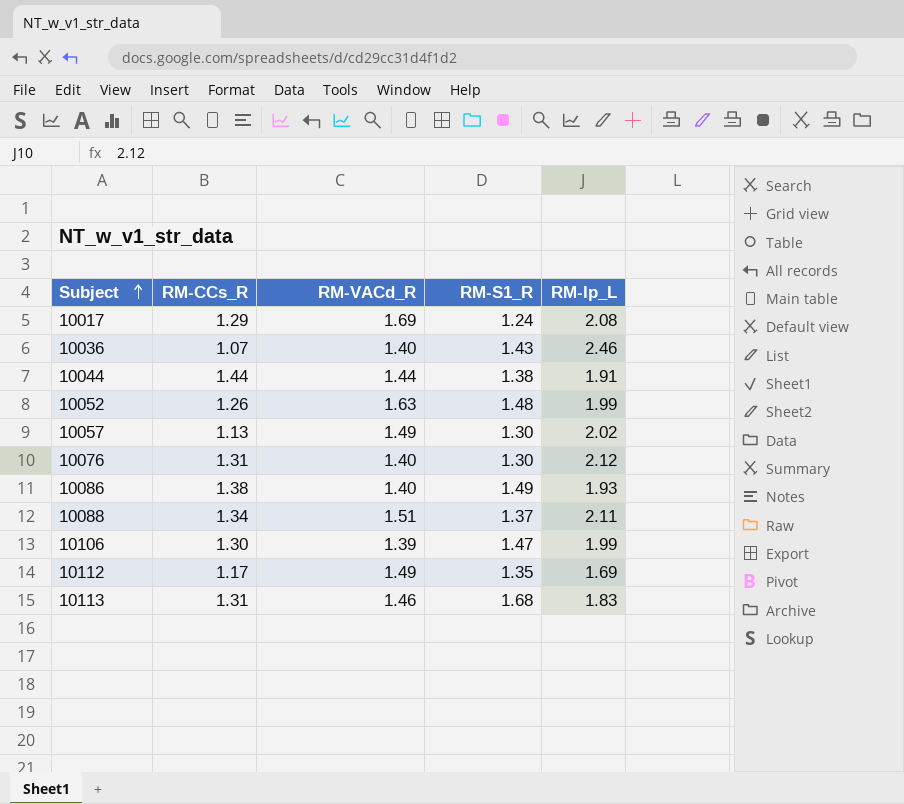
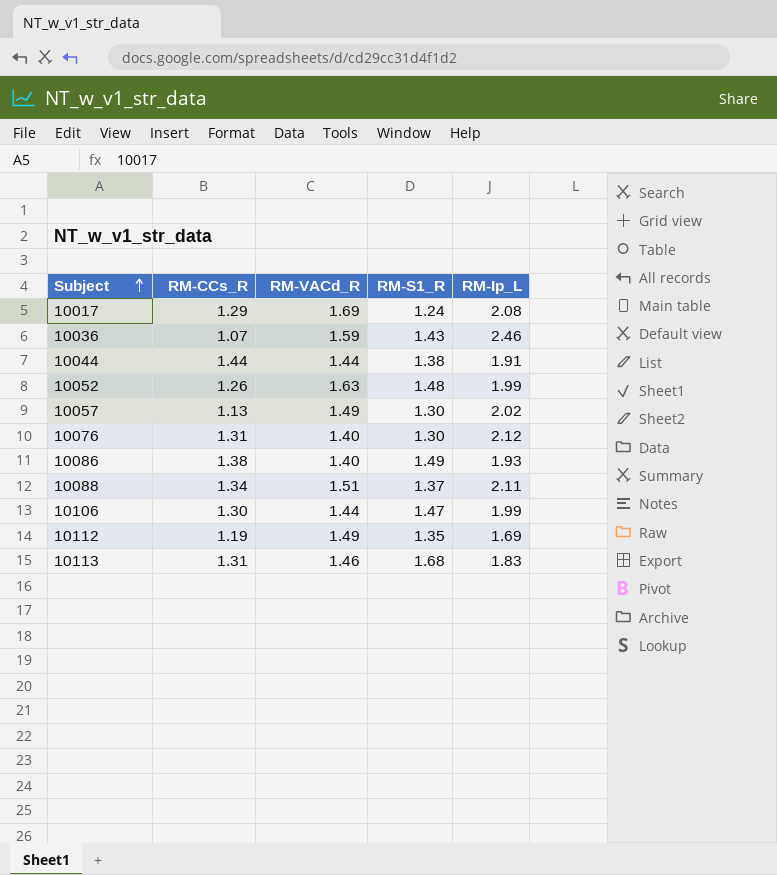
10036 | RM-VACd_R: 1.40 -> 1.59
10106 | RM-VACd_R: 1.39 -> 1.44
10112 | RM-CCs_R: 1.17 -> 1.19

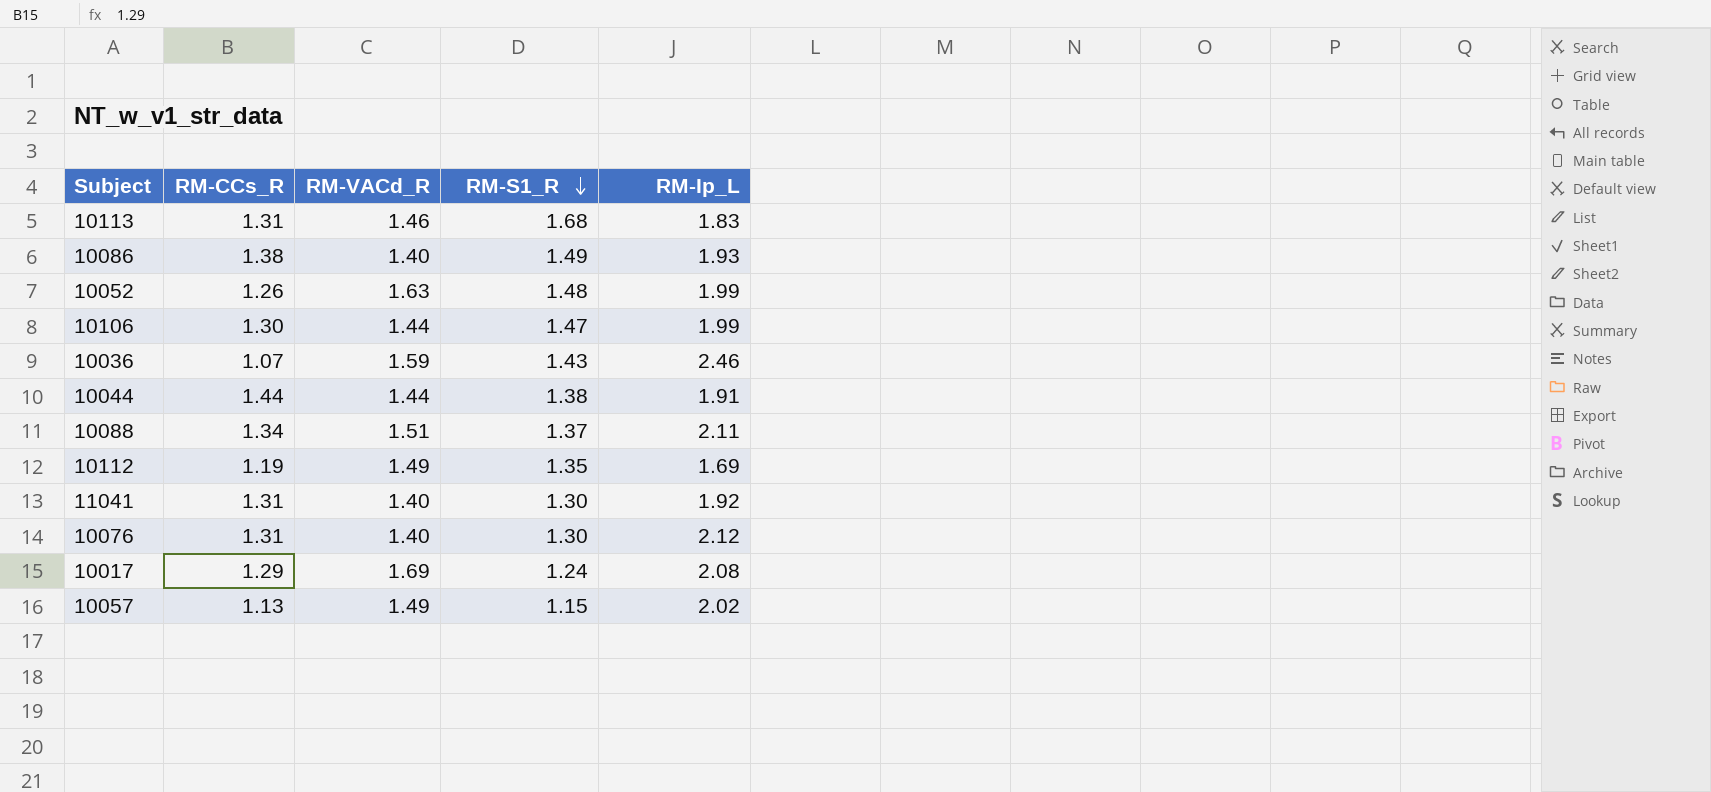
row order: Subject ascending -> RM-S1_R descending
row 11041: none -> 1.31 | 1.40 | 1.30 | 1.92
10057 | RM-S1_R: 1.30 -> 1.15

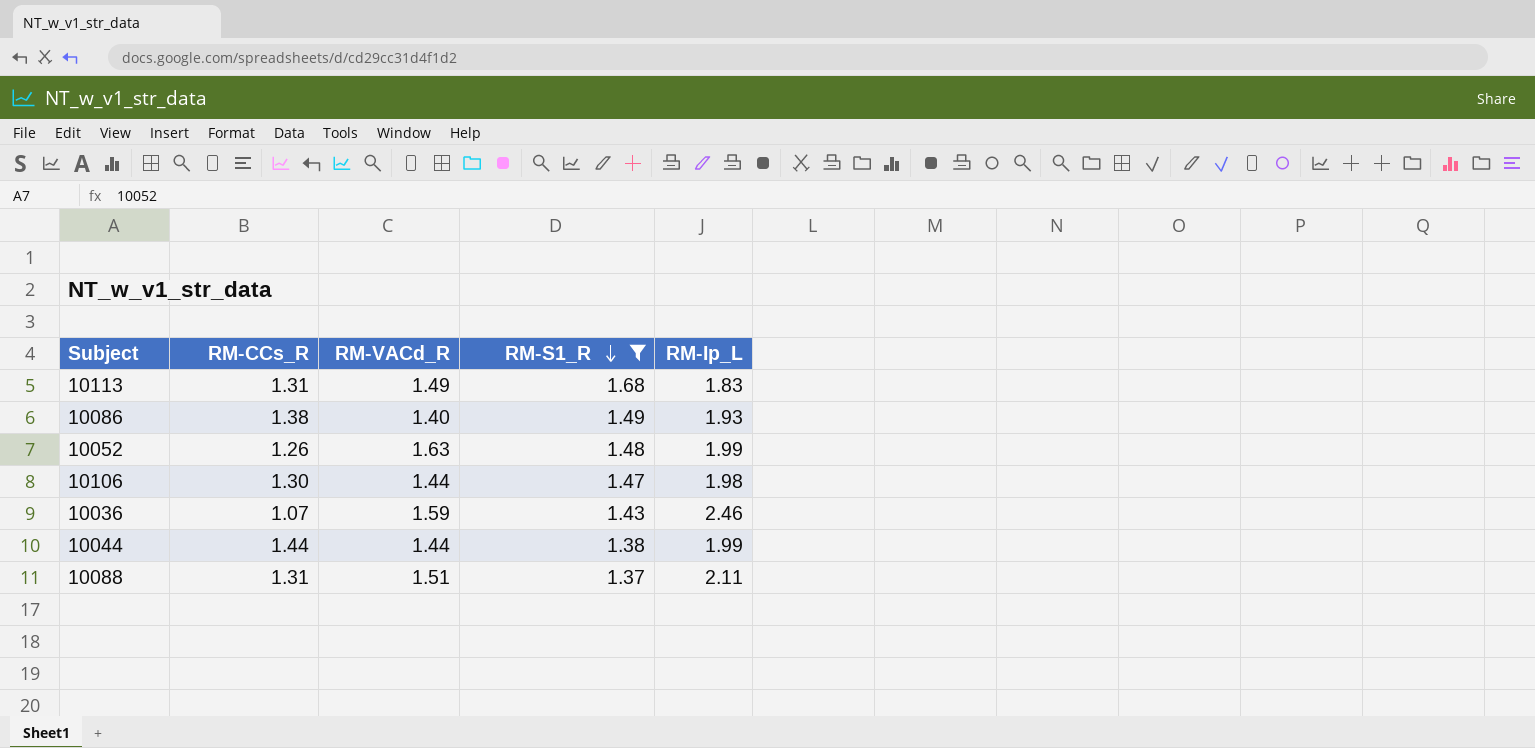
filter: none -> RM-S1_R >= 1.37
10113 | RM-VACd_R: 1.46 -> 1.49
10106 | RM-Ip_L: 1.99 -> 1.98
10044 | RM-Ip_L: 1.91 -> 1.99
10088 | RM-CCs_R: 1.34 -> 1.31

